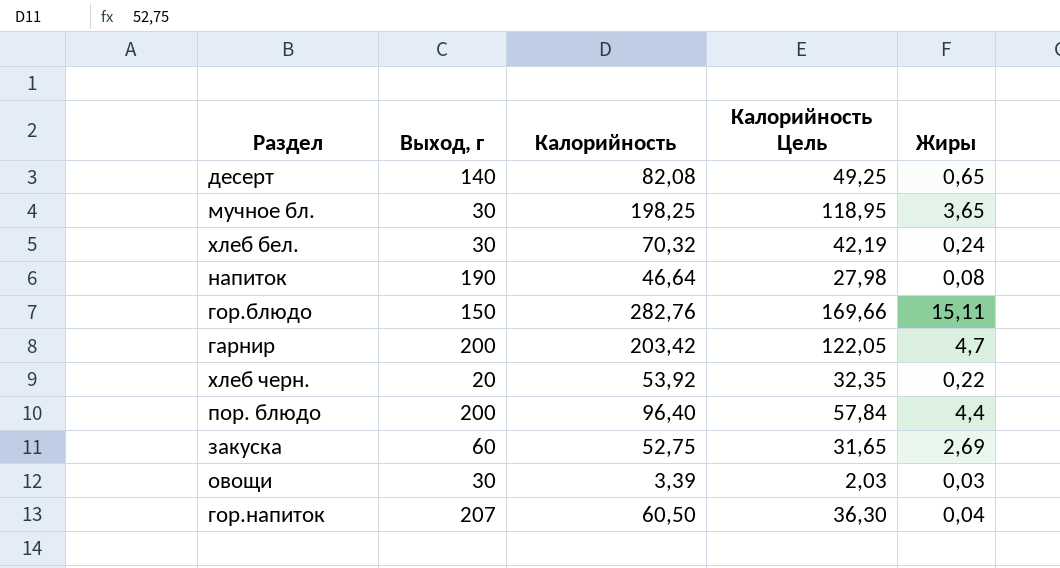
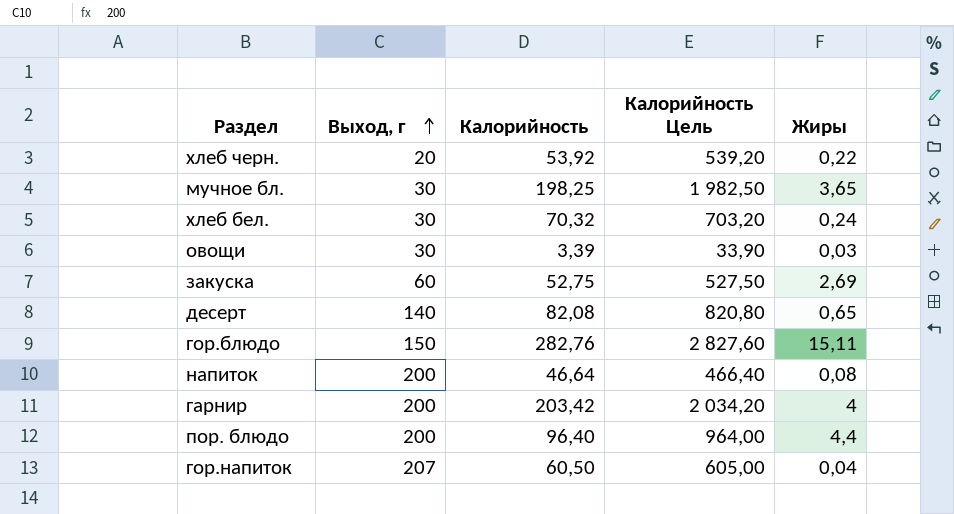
row order: none -> Выход, г ascending
column Калорийность Цель | formula: [Калорийность] * 0,6 -> [Калорийность] * 10
напиток | Выход, г: 190 -> 200
гарнир | Жиры: 4,7 -> 4

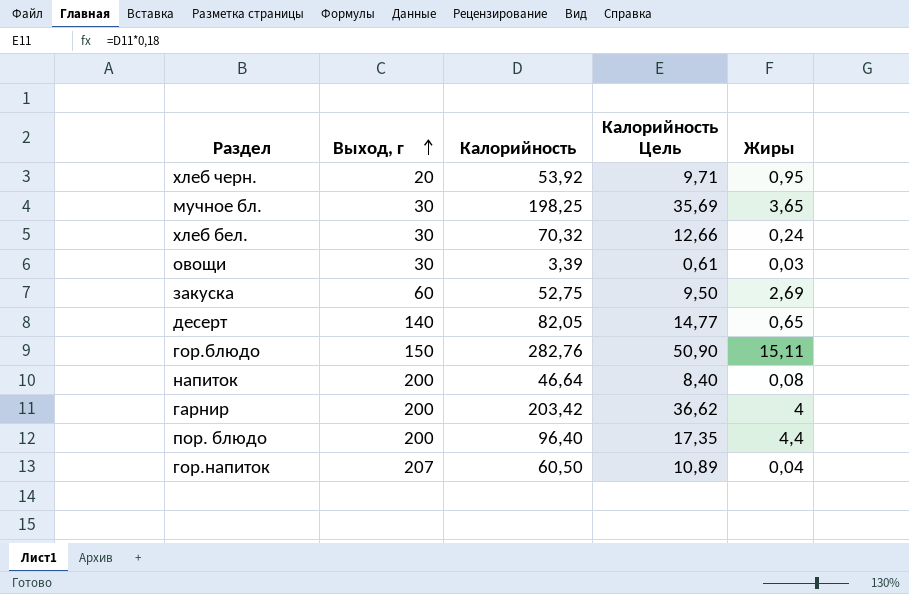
column Калорийность Цель | formula: [Калорийность] * 10 -> [Калорийность] * 0,18
хлеб черн. | Жиры: 0,22 -> 0,95
десерт | Калорийность: 82,08 -> 82,05

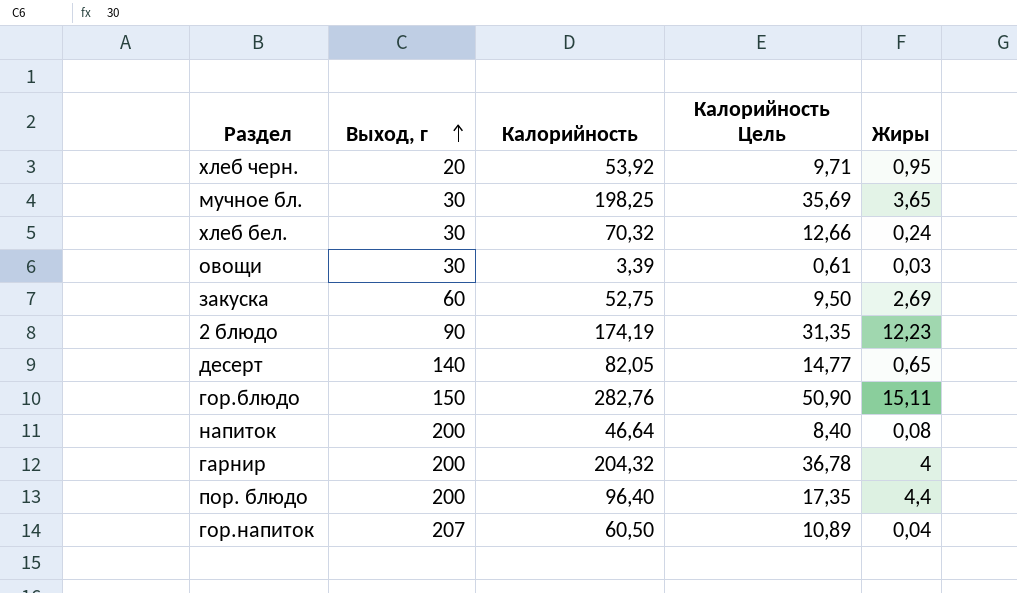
row 2 блюдо: none -> 90 | 174,19 | 31,35 | 12,23
гарнир | Калорийность: 203,42 -> 204,32
гарнир | Калорийность Цель: 36,62 -> 36,78

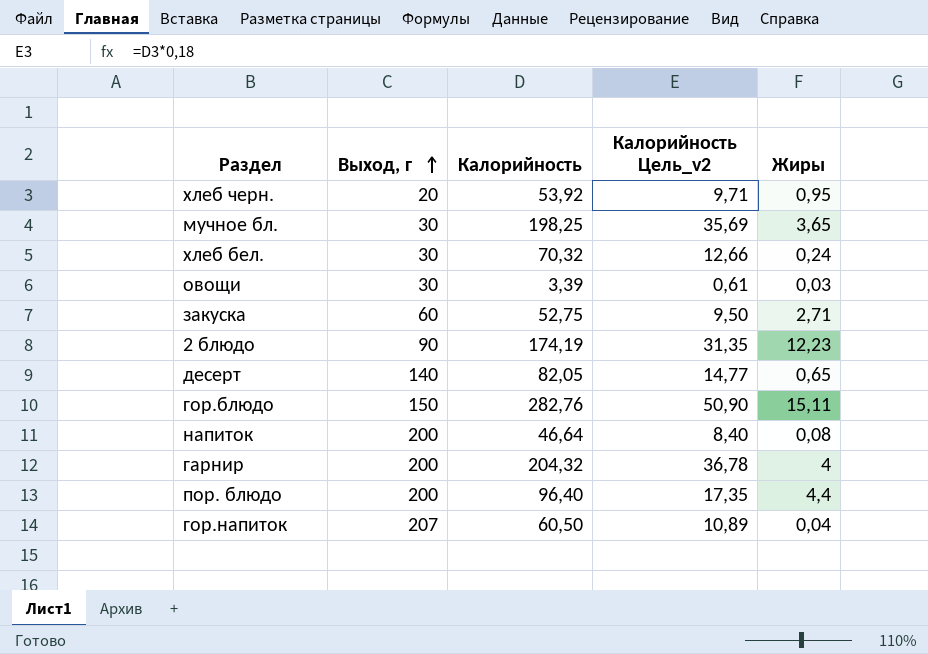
column name: Калорийность Цель -> Калорийность Цель_v2
закуска | Жиры: 2,69 -> 2,71

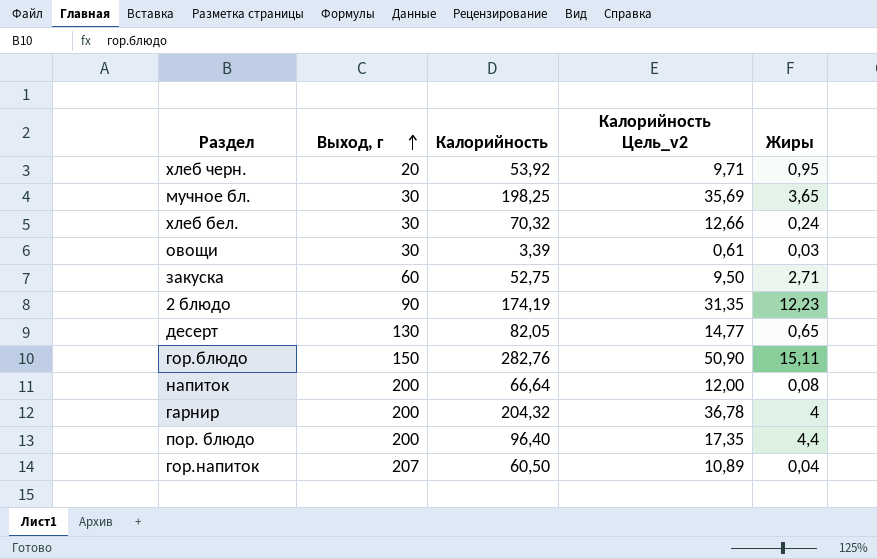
десерт | Выход, г: 140 -> 130
напиток | Калорийность: 46,64 -> 66,64
напиток | Калорийность Цель_v2: 8,40 -> 12,00

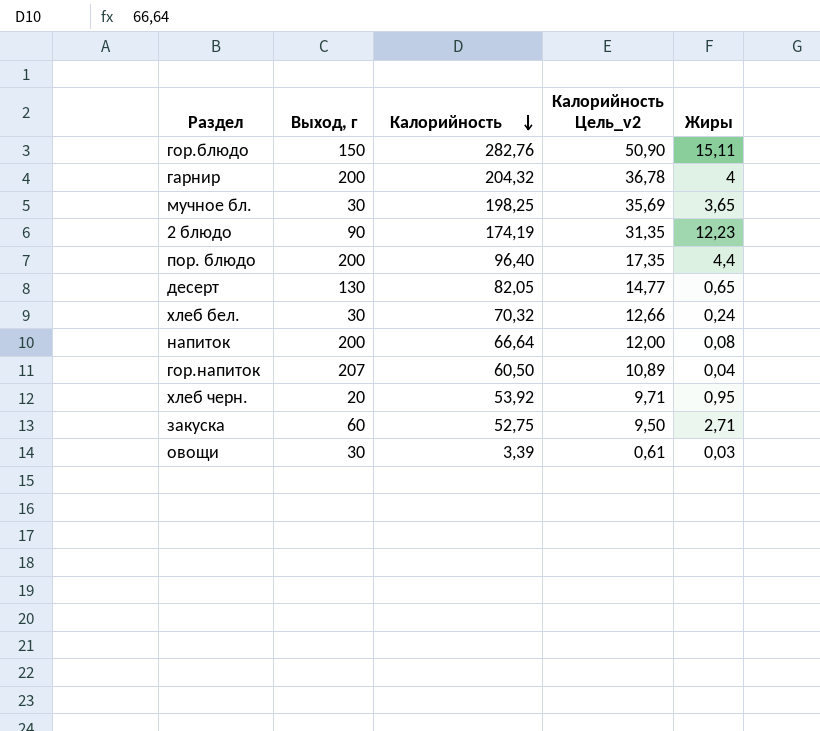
row order: Выход, г ascending -> Калорийность descending

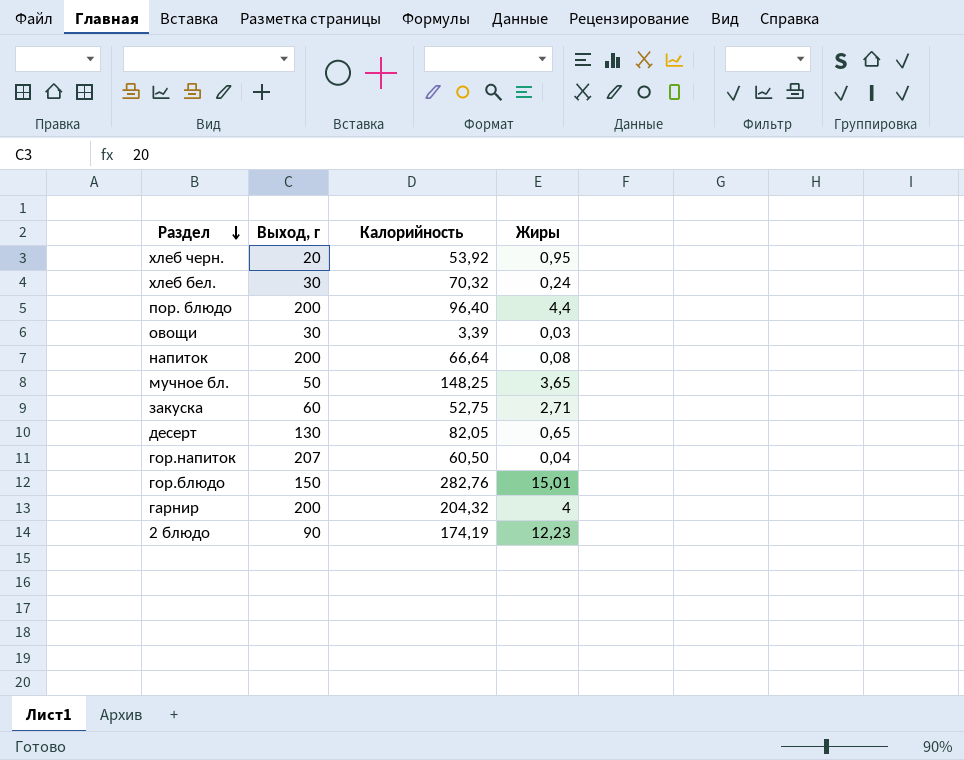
row order: Калорийность descending -> Раздел descending
column Калорийность Цель_v2 | formula: [Калорийность] * 0,18 -> none
мучное бл. | Выход, г: 30 -> 50
мучное бл. | Калорийность: 198,25 -> 148,25
гор.блюдо | Жиры: 15,11 -> 15,01

